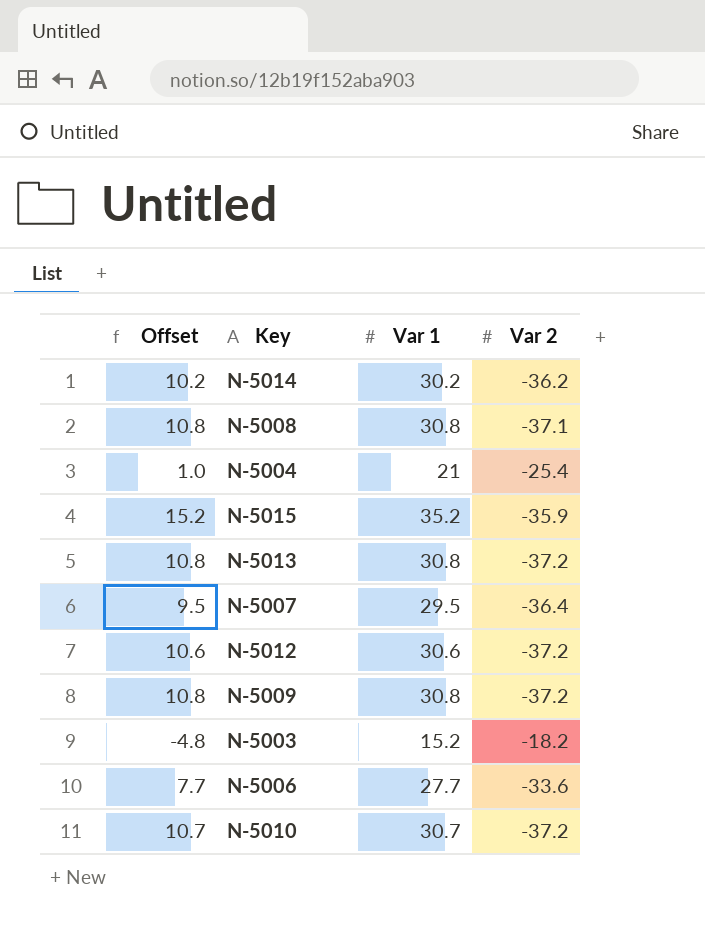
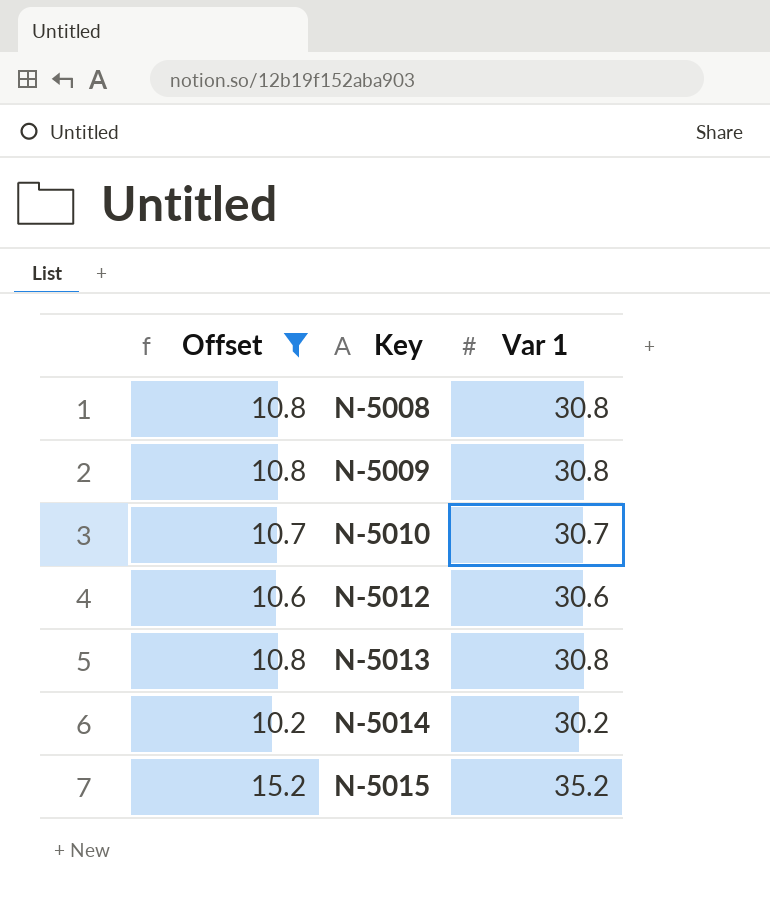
filter: none -> Offset >= 10.2
row order: none -> Key ascending
column Var 2 | position: 4 -> none

